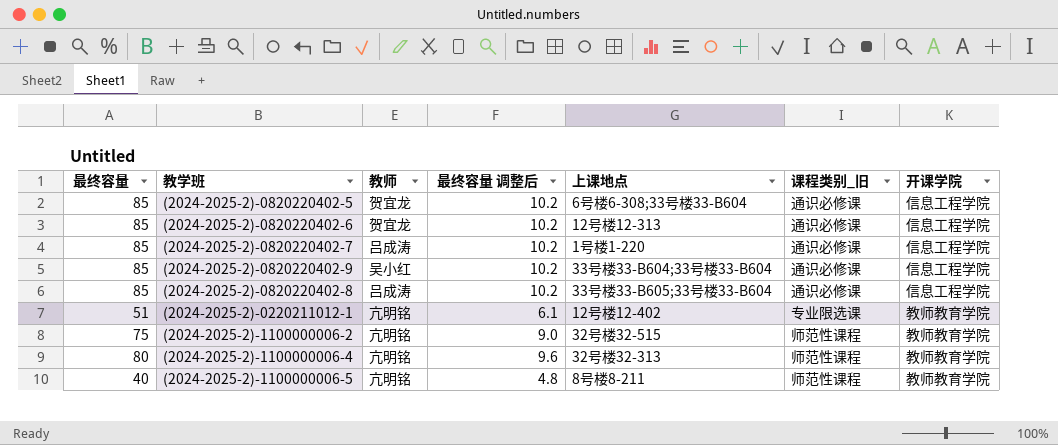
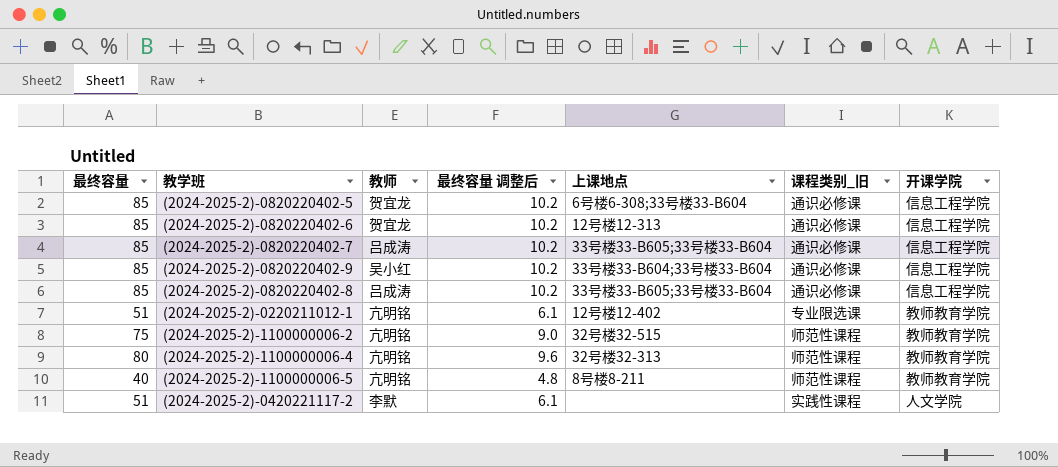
(2024-2025-2)-0820220402-7 | 上课地点: 1号楼1-220 -> 33号楼33-B605;33号楼33-B604
row (2024-2025-2)-0420221117-2: none -> 51 | 李默 | 6.1 | none | 实践性课程 | 人文学院

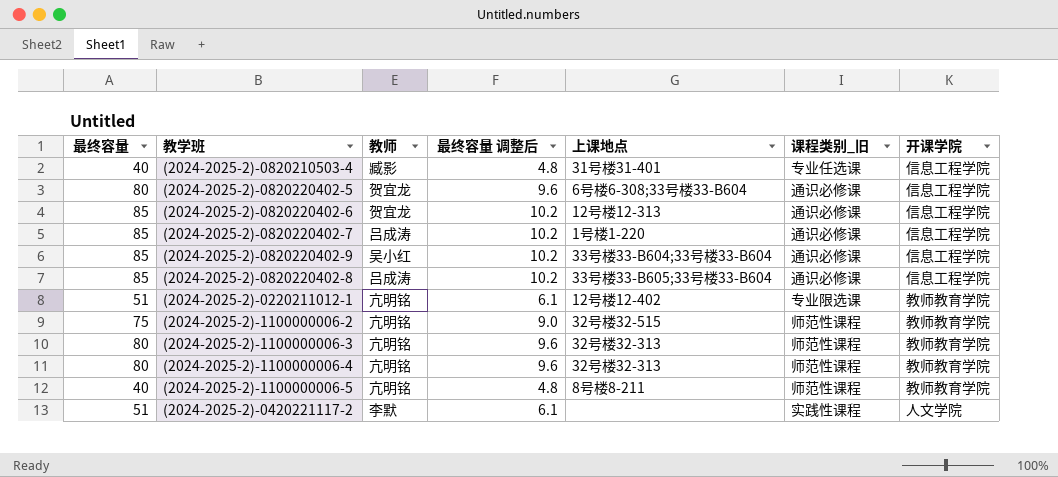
row (2024-2025-2)-0820210503-4: none -> 40 | 臧影 | 4.8 | 31号楼31-401 | 专业任选课 | 信息工程学院
(2024-2025-2)-0820220402-5 | 最终容量: 85 -> 80
(2024-2025-2)-0820220402-5 | 最终容量 调整后: 10.2 -> 9.6
(2024-2025-2)-0820220402-7 | 上课地点: 33号楼33-B605;33号楼33-B604 -> 1号楼1-220
row (2024-2025-2)-1100000006-3: none -> 80 | 亢明铭 | 9.6 | 32号楼32-313 | 师范性课程 | 教师教育学院

